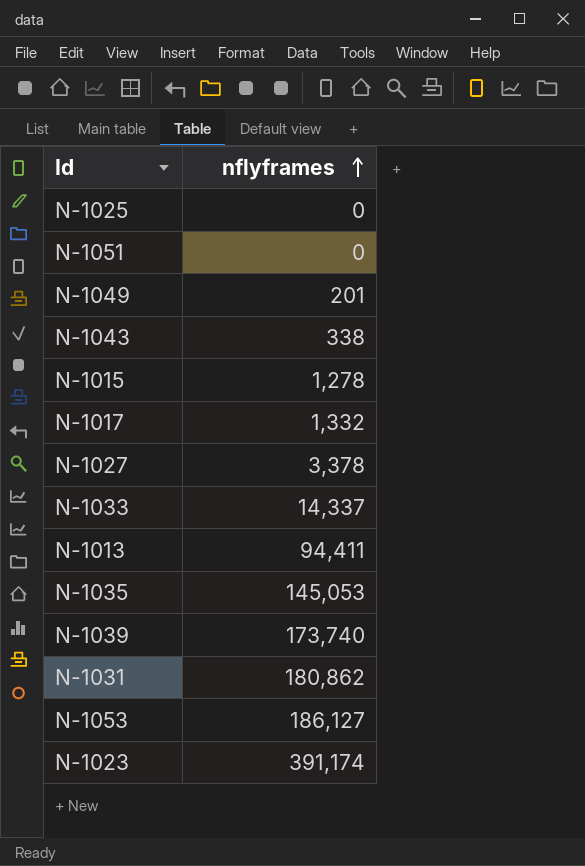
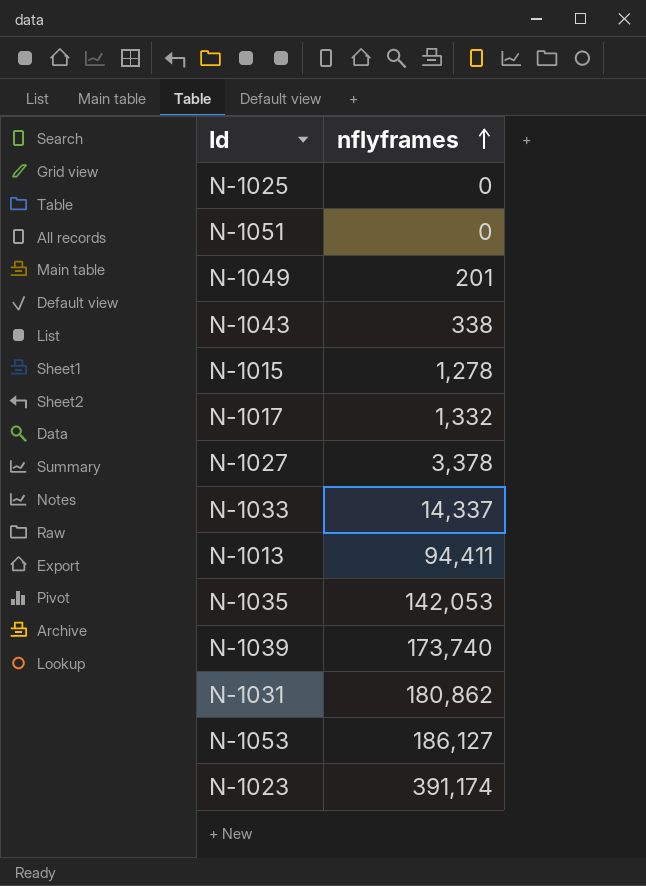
N-1035 | nflyframes: 145,053 -> 142,053

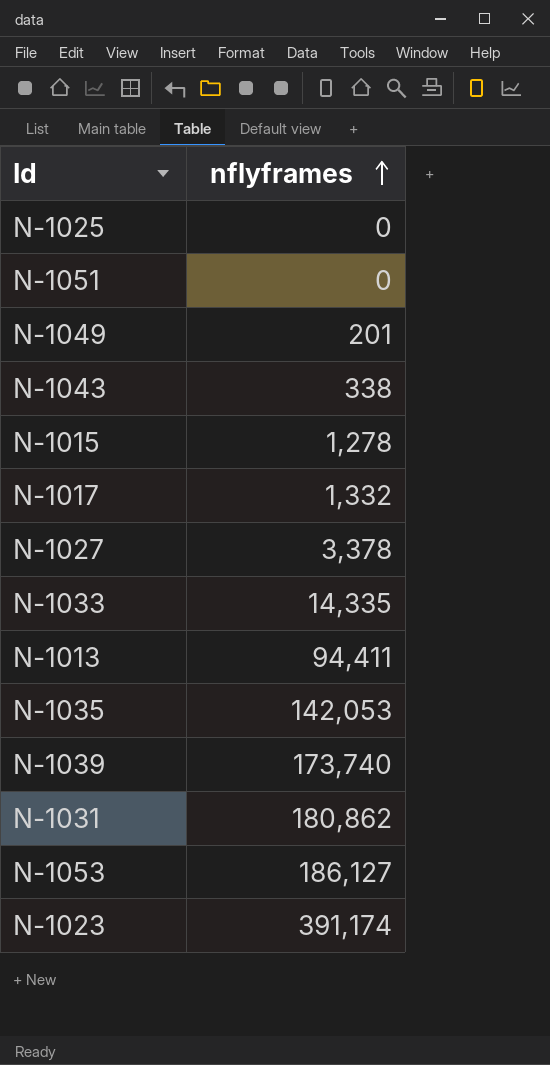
N-1033 | nflyframes: 14,337 -> 14,335

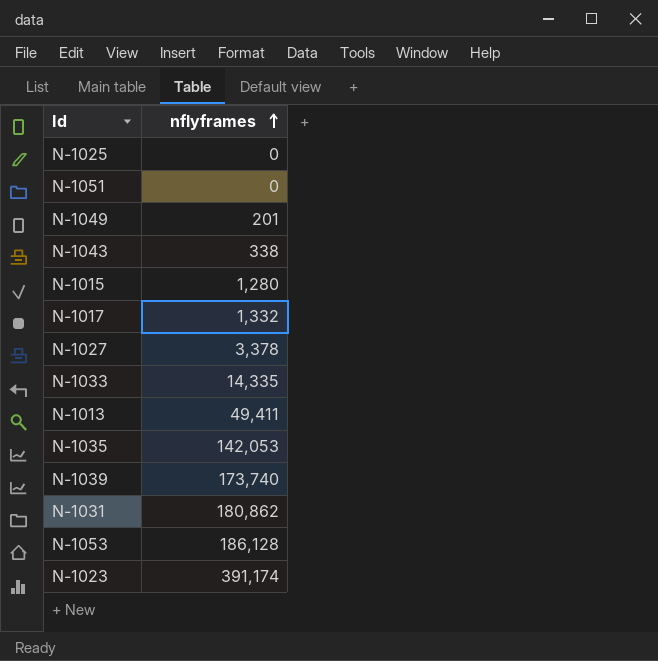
N-1015 | nflyframes: 1,278 -> 1,280
N-1013 | nflyframes: 94,411 -> 49,411
N-1053 | nflyframes: 186,127 -> 186,128

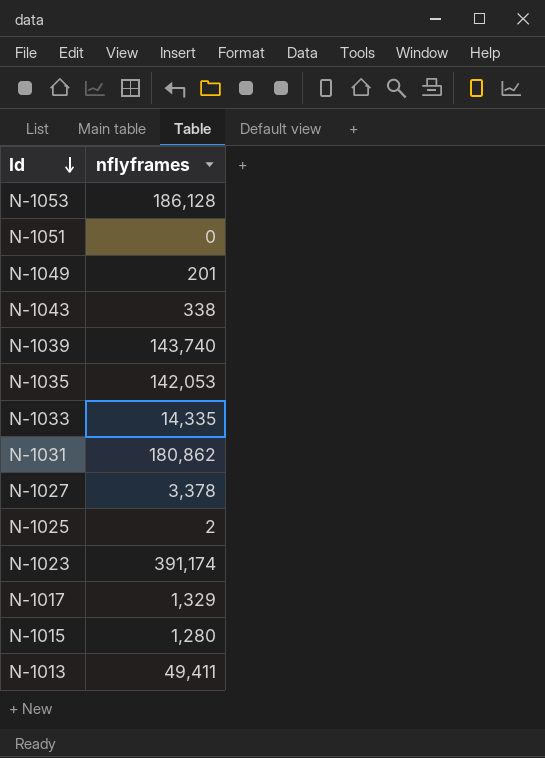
row order: nflyframes ascending -> Id descending
N-1039 | nflyframes: 173,740 -> 143,740
N-1025 | nflyframes: 0 -> 2
N-1017 | nflyframes: 1,332 -> 1,329

